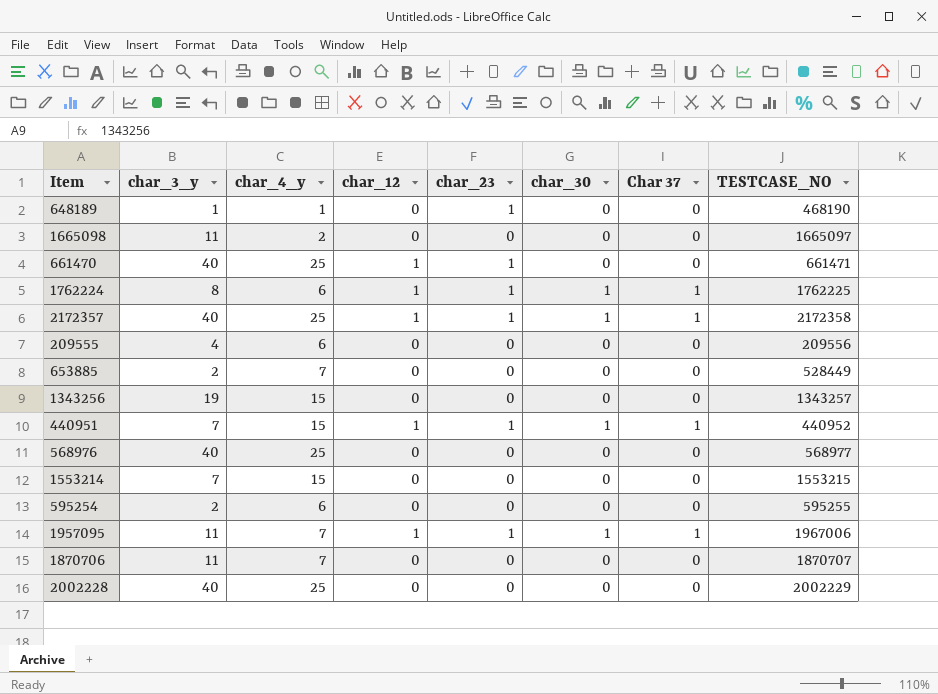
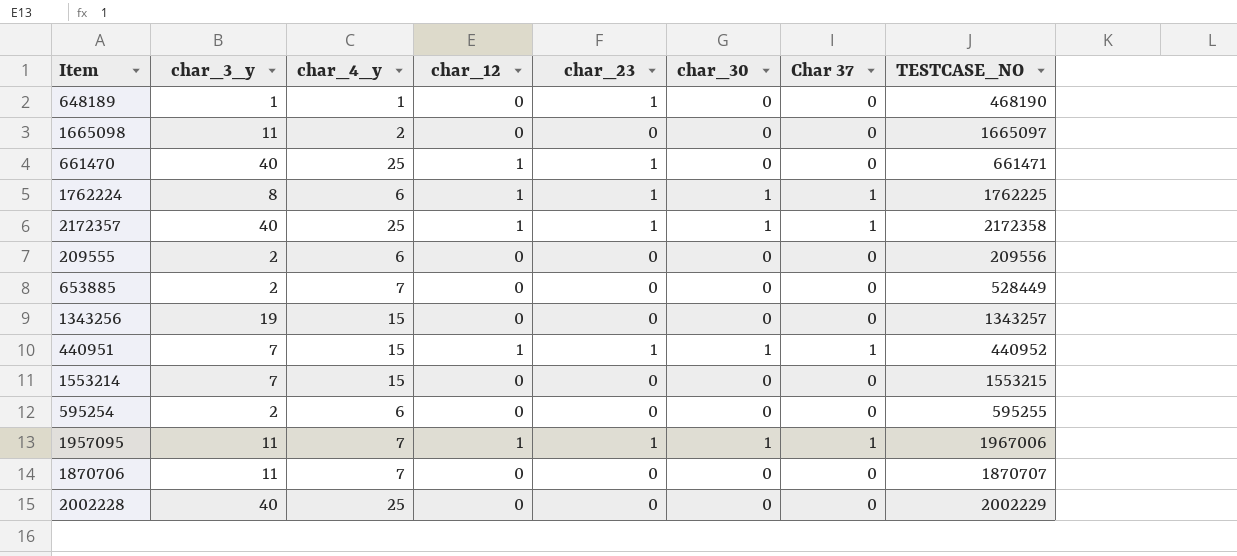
row 568976: 40 | 25 | 0 | 0 | 0 | 0 | 568977 -> none
209555 | char_3_y: 4 -> 2

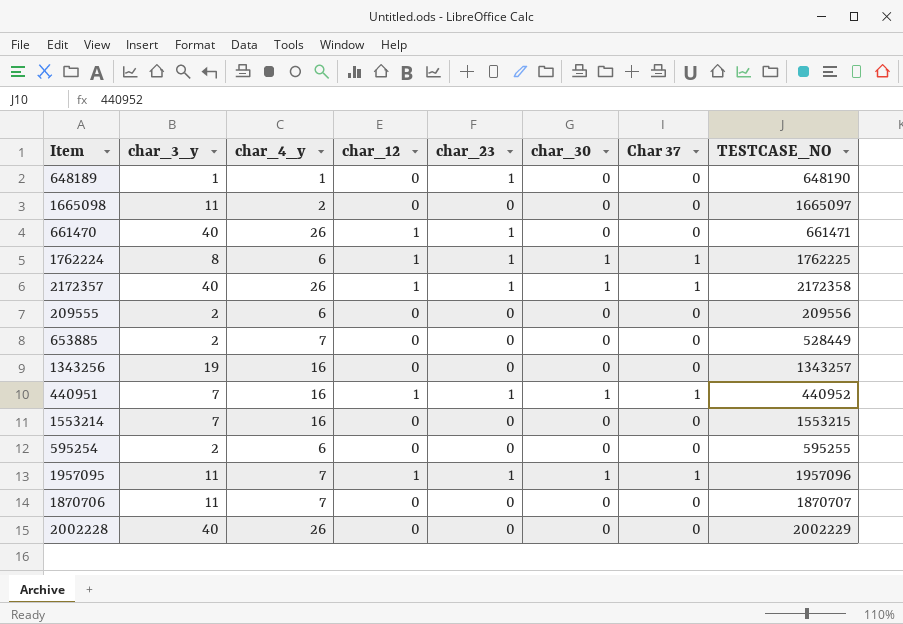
648189 | TESTCASE_NO: 468190 -> 648190
661470 | char_4_y: 25 -> 26
2172357 | char_4_y: 25 -> 26
1343256 | char_4_y: 15 -> 16
440951 | char_4_y: 15 -> 16
1553214 | char_4_y: 15 -> 16
1957095 | TESTCASE_NO: 1967006 -> 1957096
2002228 | char_4_y: 25 -> 26

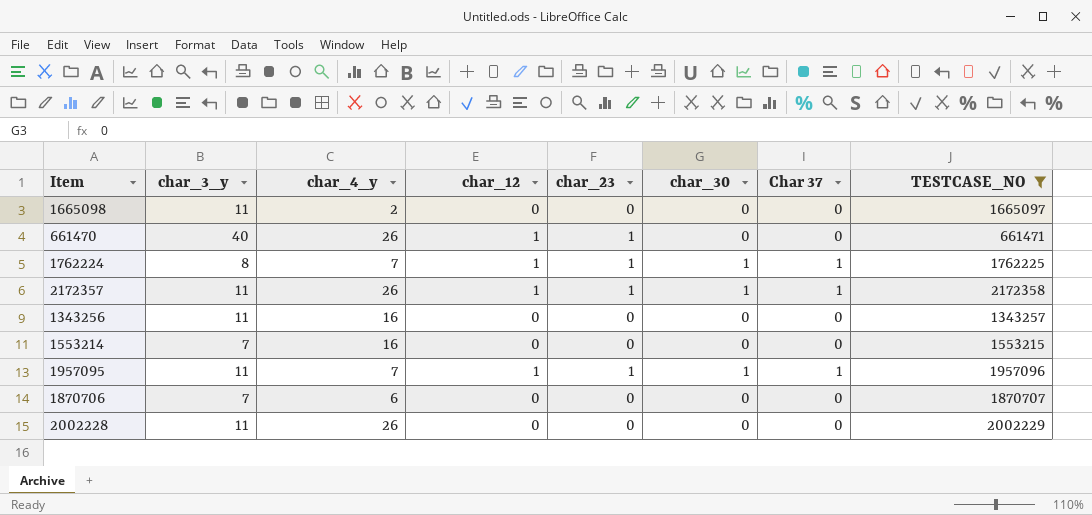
filter: none -> TESTCASE_NO >= 661471
1762224 | char_4_y: 6 -> 7
2172357 | char_3_y: 40 -> 11
1343256 | char_3_y: 19 -> 11
1870706 | char_3_y: 11 -> 7
1870706 | char_4_y: 7 -> 6
2002228 | char_3_y: 40 -> 11

